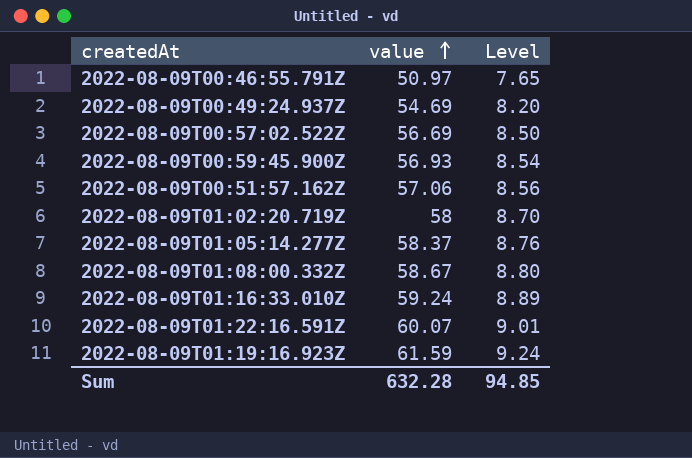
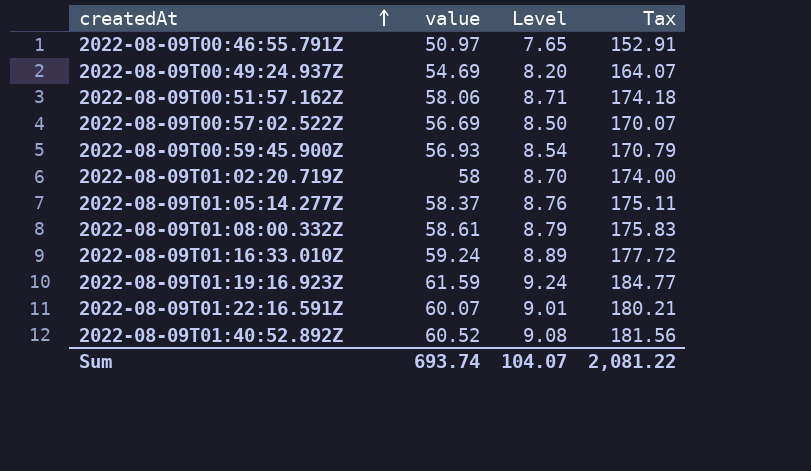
row order: value ascending -> createdAt ascending
column Tax | formula: none -> [value] * 3
2022-08-09T00:51:57.162Z | value: 57.06 -> 58.06
2022-08-09T00:51:57.162Z | Level: 8.56 -> 8.71
2022-08-09T01:08:00.332Z | value: 58.67 -> 58.61
2022-08-09T01:08:00.332Z | Level: 8.80 -> 8.79
row 2022-08-09T01:40:52.892Z: none -> 60.52 | 9.08 | 181.56
Sum | value: 632.28 -> 693.74
Sum | Level: 94.85 -> 104.07

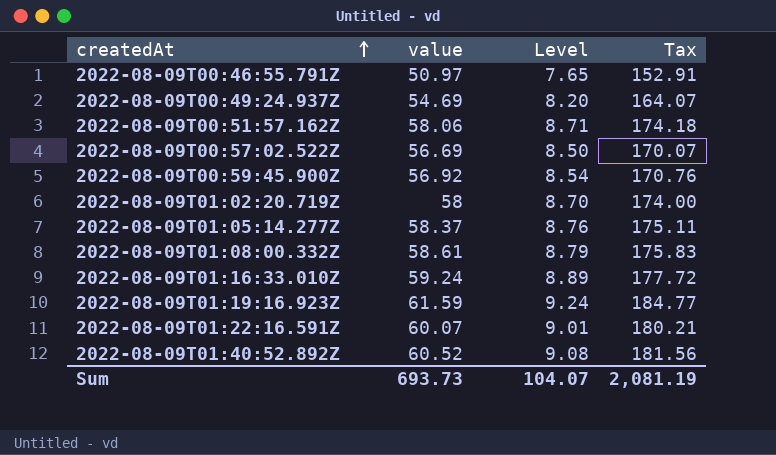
2022-08-09T00:59:45.900Z | value: 56.93 -> 56.92
2022-08-09T00:59:45.900Z | Tax: 170.79 -> 170.76
Sum | value: 693.74 -> 693.73
Sum | Tax: 2,081.22 -> 2,081.19

